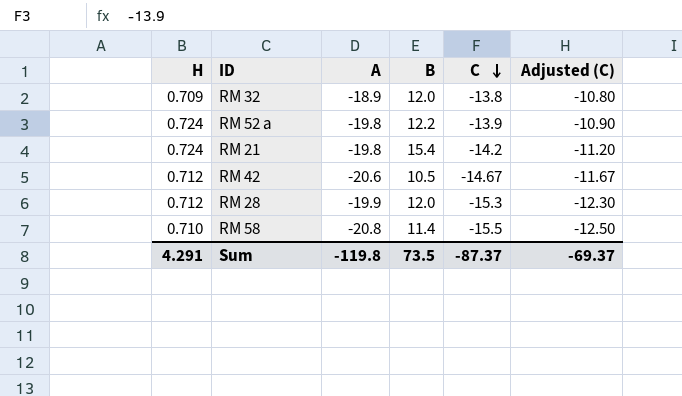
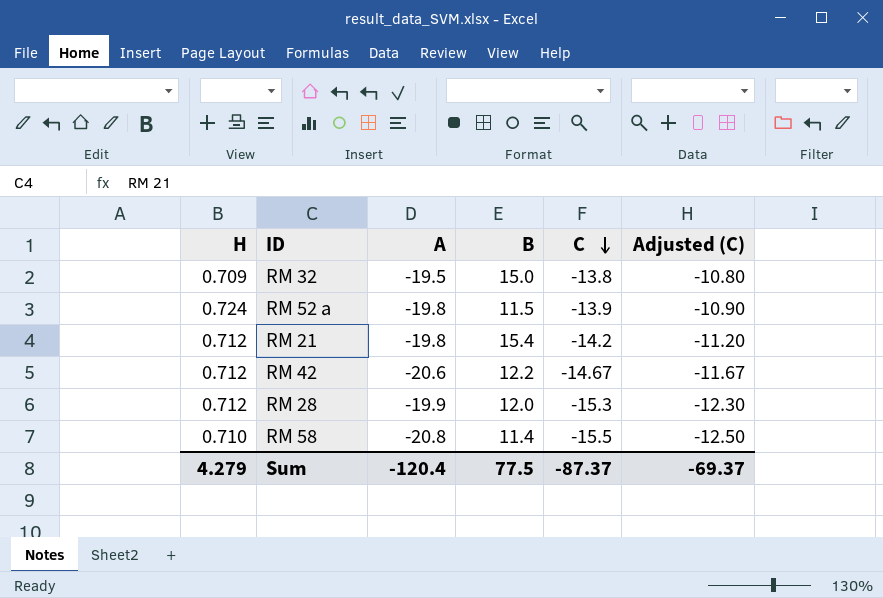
RM 32 | A: -18.9 -> -19.5
RM 32 | B: 12.0 -> 15.0
RM 52 a | B: 12.2 -> 11.5
RM 21 | H: 0.724 -> 0.712
RM 42 | B: 10.5 -> 12.2
Sum | H: 4.291 -> 4.279
Sum | A: -119.8 -> -120.4
Sum | B: 73.5 -> 77.5

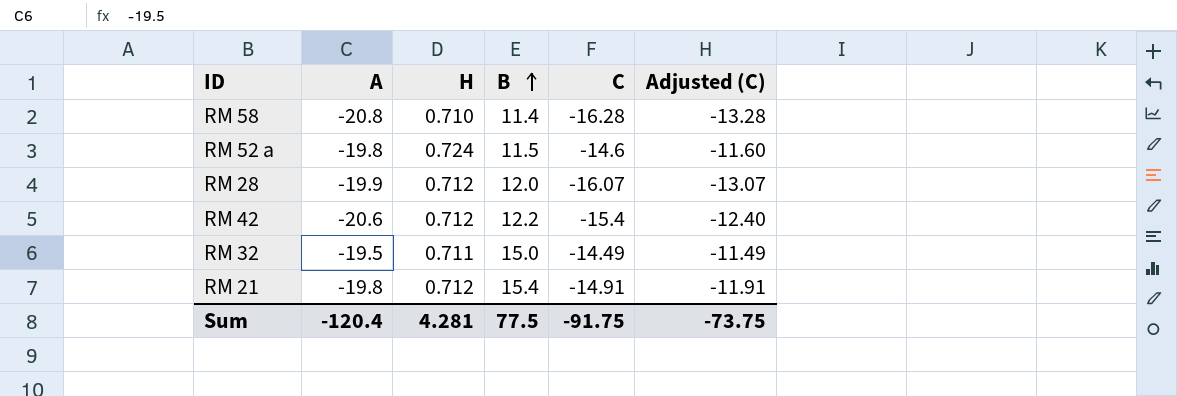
row order: C descending -> B ascending
column H | position: 1 -> 3
RM 58 | C: -15.5 -> -16.28
RM 58 | Adjusted (C): -12.50 -> -13.28
RM 52 a | C: -13.9 -> -14.6
RM 52 a | Adjusted (C): -10.90 -> -11.60
RM 28 | C: -15.3 -> -16.07
RM 28 | Adjusted (C): -12.30 -> -13.07
RM 42 | C: -14.67 -> -15.4
RM 42 | Adjusted (C): -11.67 -> -12.40
RM 32 | H: 0.709 -> 0.711
RM 32 | C: -13.8 -> -14.49
RM 32 | Adjusted (C): -10.80 -> -11.49
RM 21 | C: -14.2 -> -14.91
RM 21 | Adjusted (C): -11.20 -> -11.91
Sum | H: 4.279 -> 4.281
Sum | C: -87.37 -> -91.75
Sum | Adjusted (C): -69.37 -> -73.75

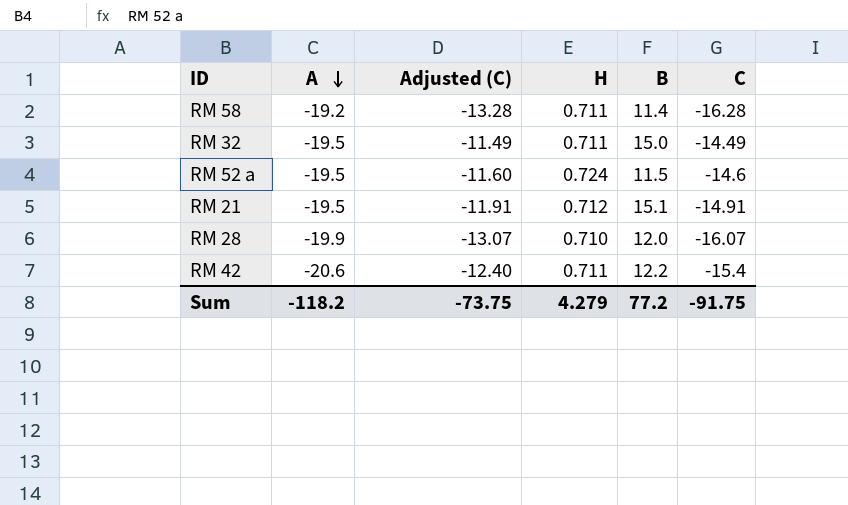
row order: B ascending -> A descending
column Adjusted (C) | position: 6 -> 3
RM 58 | A: -20.8 -> -19.2
RM 58 | H: 0.710 -> 0.711
RM 52 a | A: -19.8 -> -19.5
RM 21 | A: -19.8 -> -19.5
RM 21 | B: 15.4 -> 15.1
RM 28 | H: 0.712 -> 0.710
RM 42 | H: 0.712 -> 0.711
Sum | A: -120.4 -> -118.2
Sum | H: 4.281 -> 4.279
Sum | B: 77.5 -> 77.2

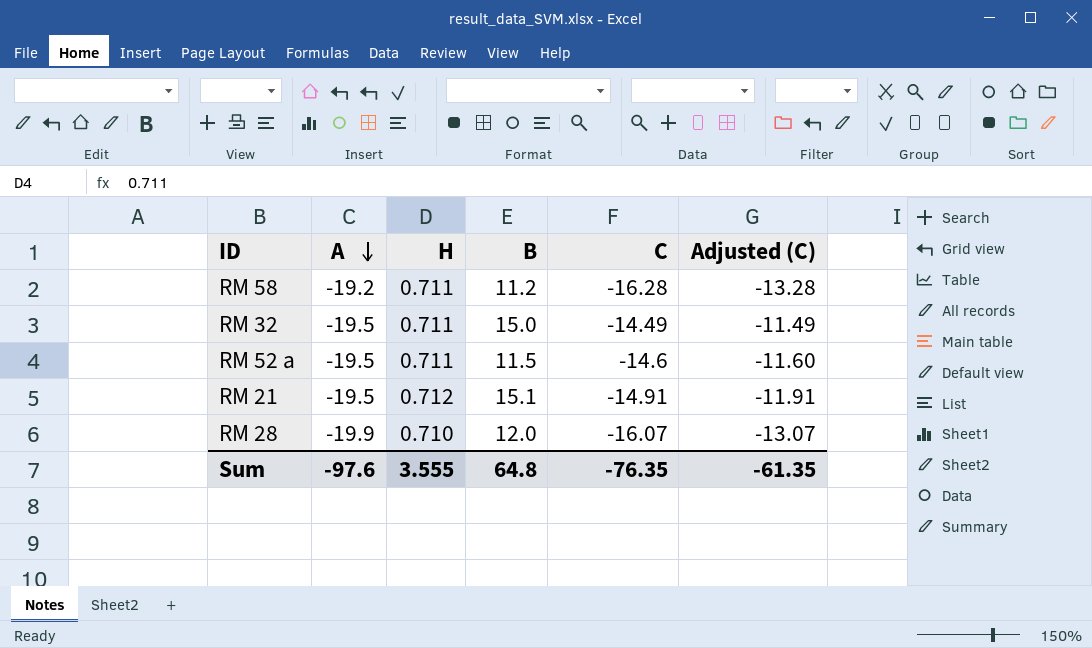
column Adjusted (C) | position: 3 -> 6
row RM 42: -20.6 | -12.40 | 0.711 | 12.2 | -15.4 -> none
RM 58 | B: 11.4 -> 11.2
RM 52 a | H: 0.724 -> 0.711
Sum | A: -118.2 -> -97.6
Sum | H: 4.279 -> 3.555
Sum | B: 77.2 -> 64.8
Sum | C: -91.75 -> -76.35
Sum | Adjusted (C): -73.75 -> -61.35

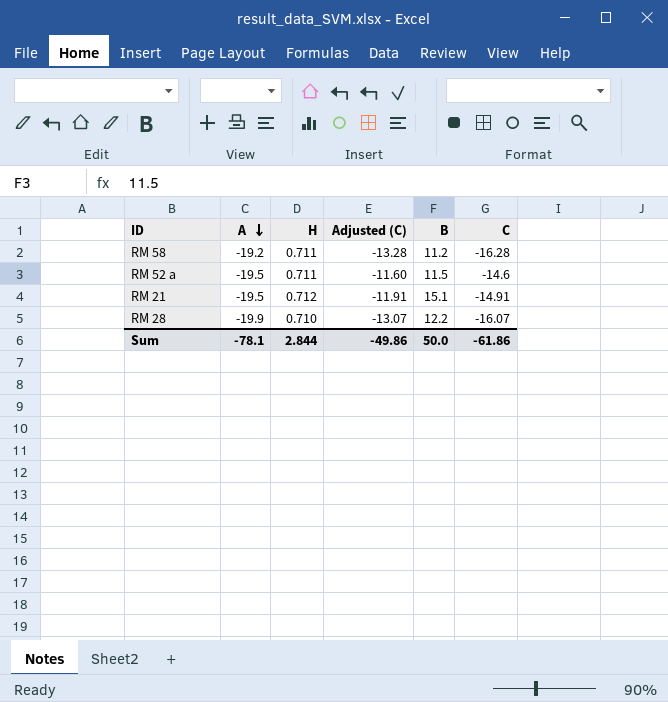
column Adjusted (C) | position: 6 -> 4
row RM 32: -19.5 | 0.711 | 15.0 | -14.49 | -11.49 -> none
RM 28 | B: 12.0 -> 12.2
Sum | A: -97.6 -> -78.1
Sum | H: 3.555 -> 2.844
Sum | Adjusted (C): -61.35 -> -49.86
Sum | B: 64.8 -> 50.0
Sum | C: -76.35 -> -61.86

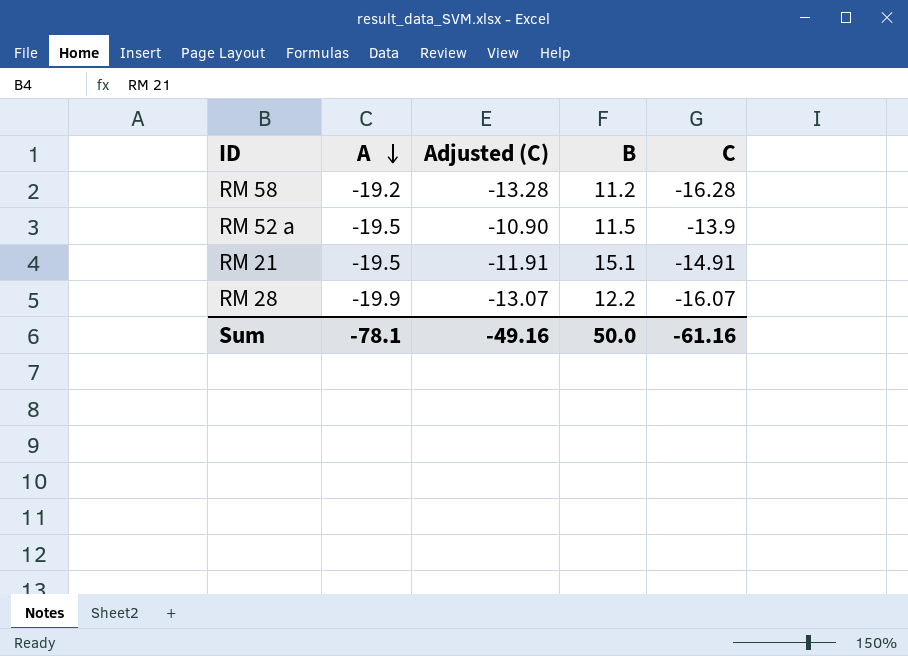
column H | position: 3 -> none
RM 52 a | Adjusted (C): -11.60 -> -10.90
RM 52 a | C: -14.6 -> -13.9
Sum | Adjusted (C): -49.86 -> -49.16
Sum | C: -61.86 -> -61.16

